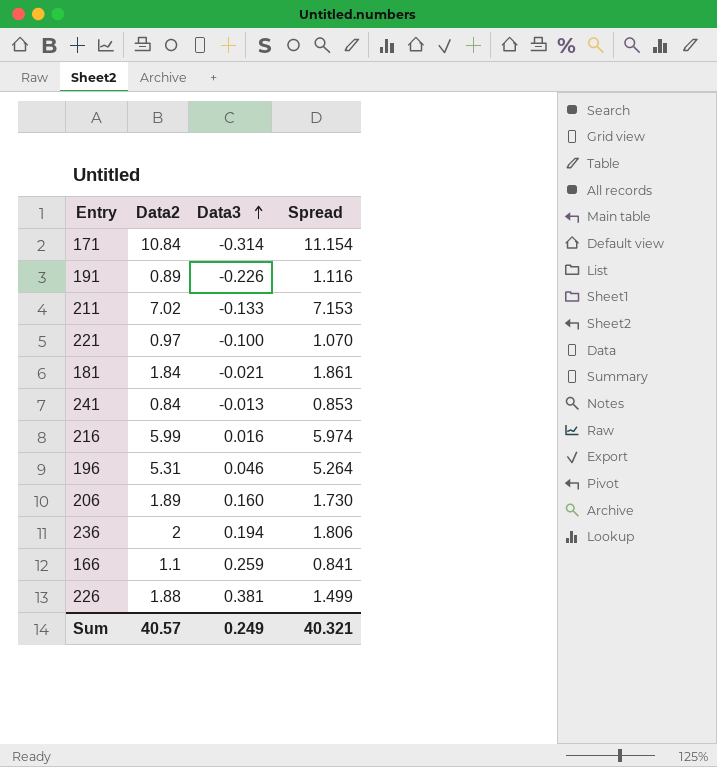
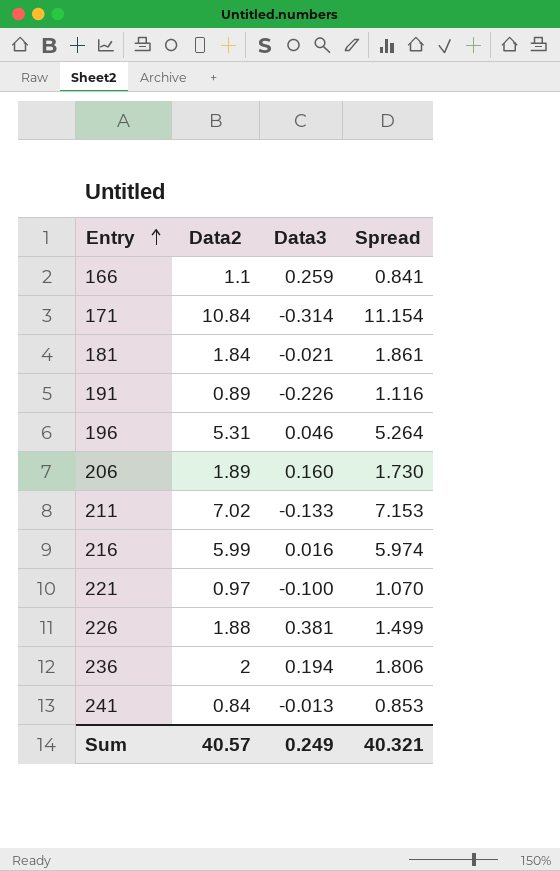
row order: Data3 ascending -> Entry ascending

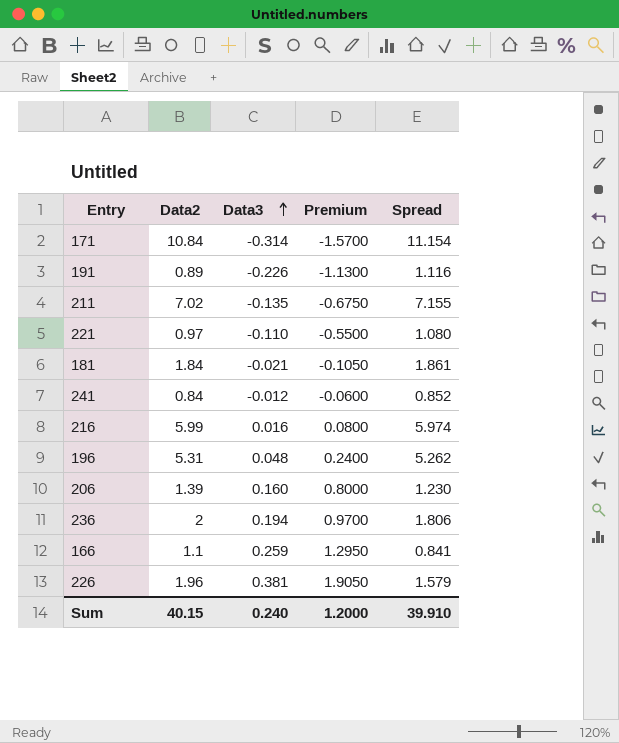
row order: Entry ascending -> Data3 ascending
column Premium | formula: none -> [Data3] * 5
211 | Data3: -0.133 -> -0.135
211 | Spread: 7.153 -> 7.155
221 | Data3: -0.100 -> -0.110
221 | Spread: 1.070 -> 1.080
241 | Data3: -0.013 -> -0.012
241 | Spread: 0.853 -> 0.852
196 | Data3: 0.046 -> 0.048
196 | Spread: 5.264 -> 5.262
206 | Data2: 1.89 -> 1.39
206 | Spread: 1.730 -> 1.230
226 | Data2: 1.88 -> 1.96
226 | Spread: 1.499 -> 1.579
Sum | Data2: 40.57 -> 40.15
Sum | Data3: 0.249 -> 0.240
Sum | Spread: 40.321 -> 39.910

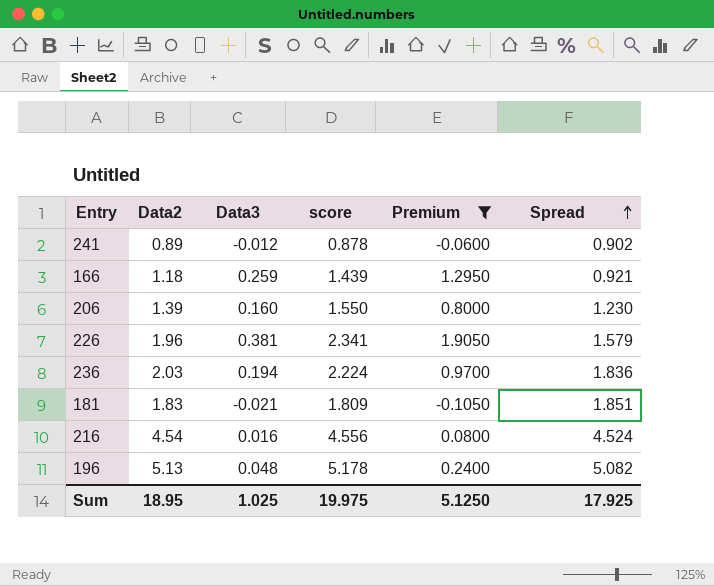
filter: none -> Premium >= -0.1050
row order: Data3 ascending -> Spread ascending
column score | formula: none -> [Data2] + [Data3]
241 | Data2: 0.84 -> 0.89
241 | Spread: 0.852 -> 0.902
166 | Data2: 1.1 -> 1.18
166 | Spread: 0.841 -> 0.921
236 | Data2: 2 -> 2.03
236 | Spread: 1.806 -> 1.836
181 | Data2: 1.84 -> 1.83
181 | Spread: 1.861 -> 1.851
216 | Data2: 5.99 -> 4.54
216 | Spread: 5.974 -> 4.524
196 | Data2: 5.31 -> 5.13
196 | Spread: 5.262 -> 5.082
Sum | Data2: 40.15 -> 18.95
Sum | Data3: 0.240 -> 1.025
Sum | Premium: 1.2000 -> 5.1250
Sum | Spread: 39.910 -> 17.925

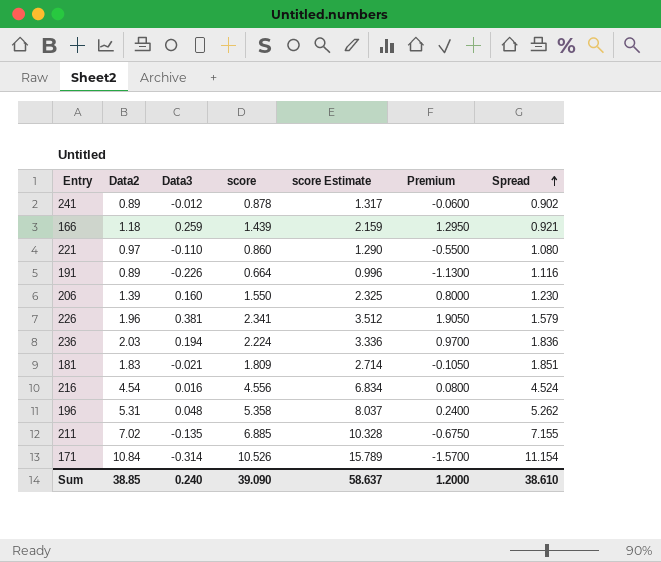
filter: Premium >= -0.1050 -> none
column score Estimate | formula: none -> [score] * 1.5
196 | Data2: 5.13 -> 5.31
196 | score: 5.178 -> 5.358
196 | Spread: 5.082 -> 5.262
Sum | Data2: 18.95 -> 38.85
Sum | Data3: 1.025 -> 0.240
Sum | score: 19.975 -> 39.090
Sum | Premium: 5.1250 -> 1.2000
Sum | Spread: 17.925 -> 38.610

